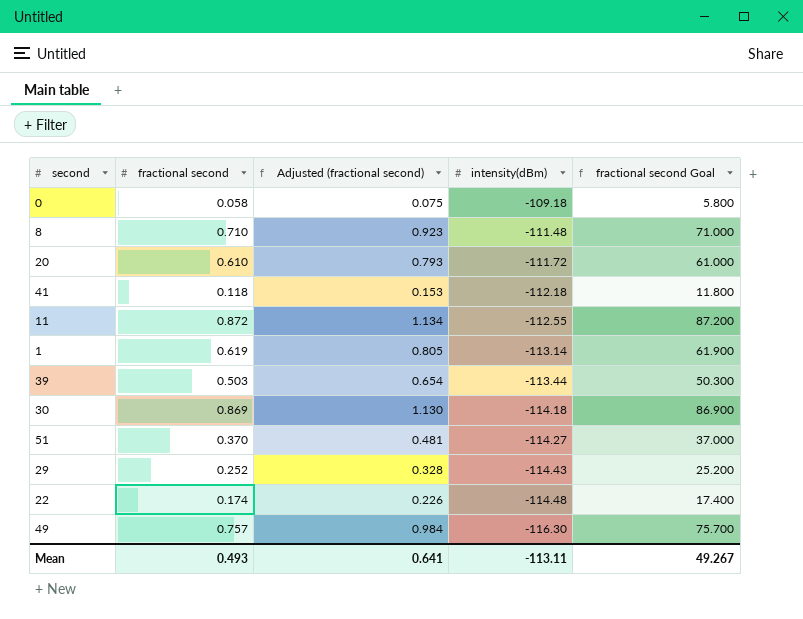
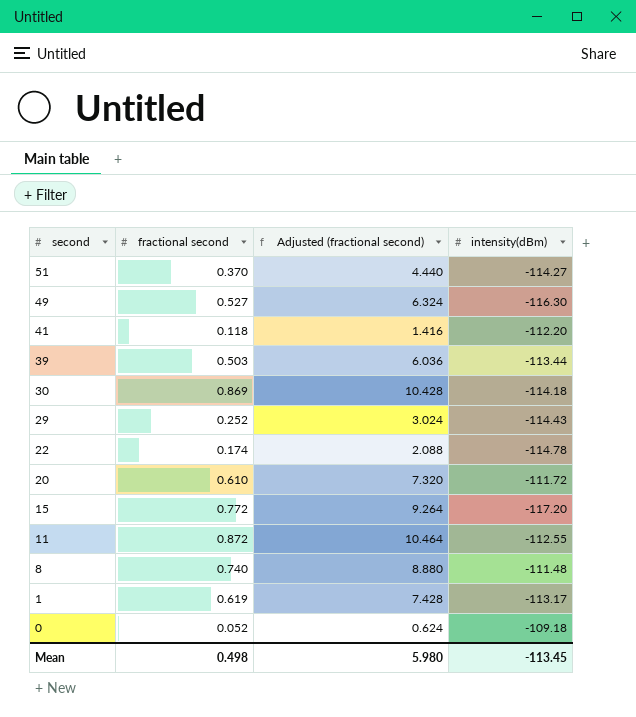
row order: intensity(dBm) descending -> second descending
column fractional second Goal | formula: [fractional second] * 100 -> none
column Adjusted (fractional second) | formula: [fractional second] * 1.3 -> [fractional second] * 12
49 | fractional second: 0.757 -> 0.527
41 | intensity(dBm): -112.18 -> -112.20
22 | intensity(dBm): -114.48 -> -114.78
row 15: none -> 0.772 | 9.264 | -117.20
8 | fractional second: 0.710 -> 0.740
1 | intensity(dBm): -113.14 -> -113.17
0 | fractional second: 0.058 -> 0.052
Mean | fractional second: 0.493 -> 0.498
Mean | Adjusted (fractional second): 0.641 -> 5.980
Mean | intensity(dBm): -113.11 -> -113.45

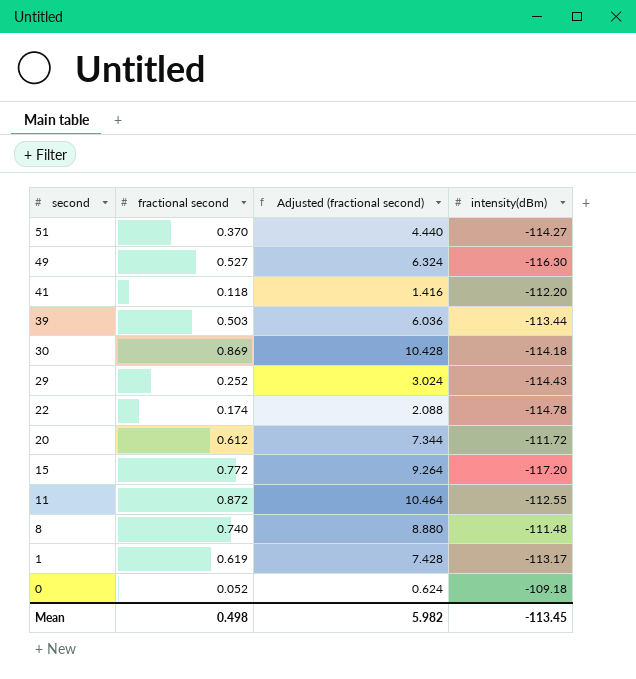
20 | fractional second: 0.610 -> 0.612
20 | Adjusted (fractional second): 7.320 -> 7.344
Mean | Adjusted (fractional second): 5.980 -> 5.982

